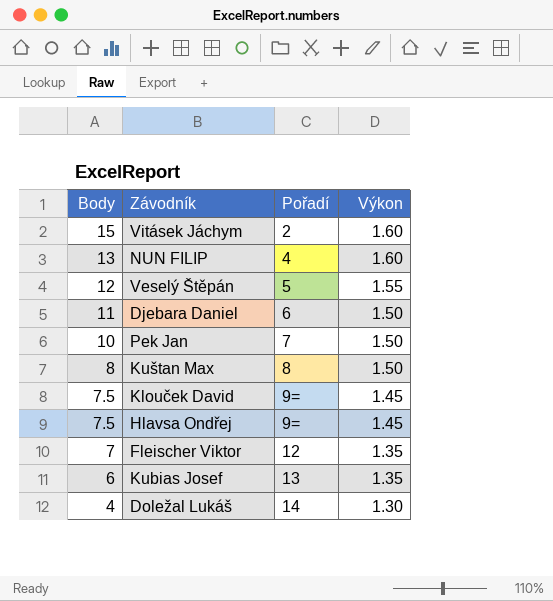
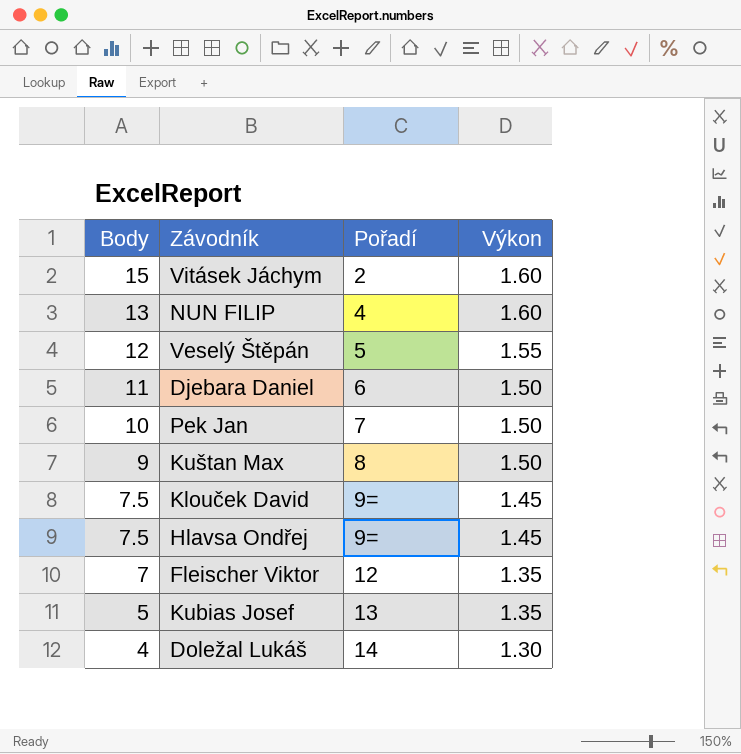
Kuštan Max | Body: 8 -> 9
Kubias Josef | Body: 6 -> 5

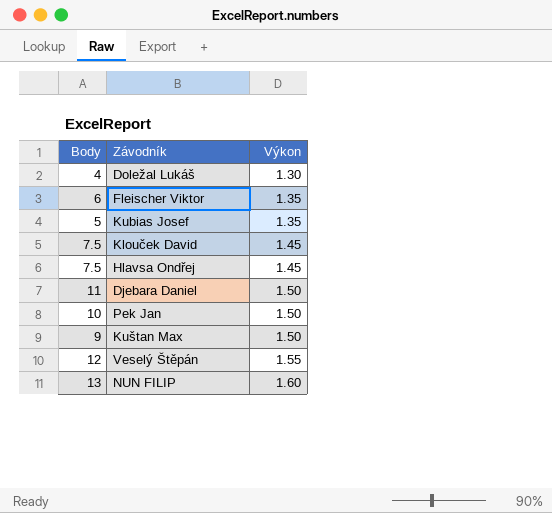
row order: Body descending -> Výkon ascending
column Pořadí | position: 3 -> none
row Vitásek Jáchym: 15 | 2 | 1.60 -> none
Fleischer Viktor | Body: 7 -> 6

